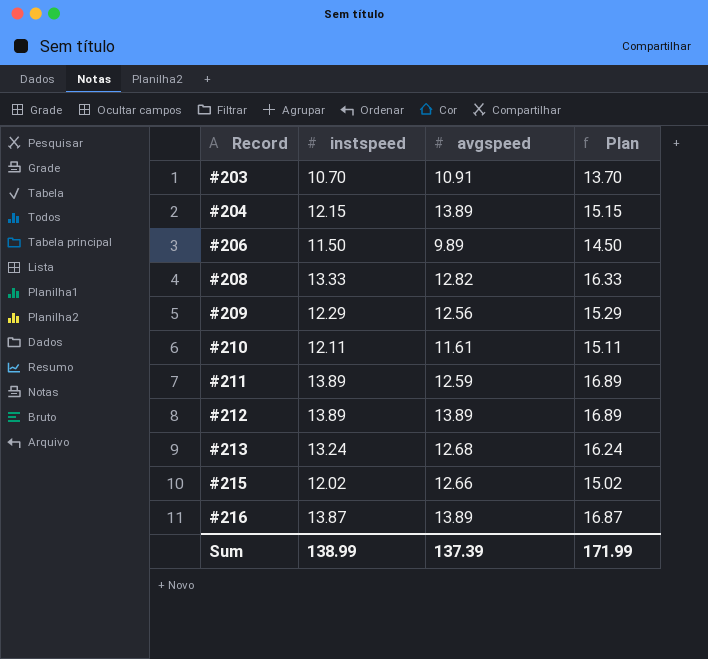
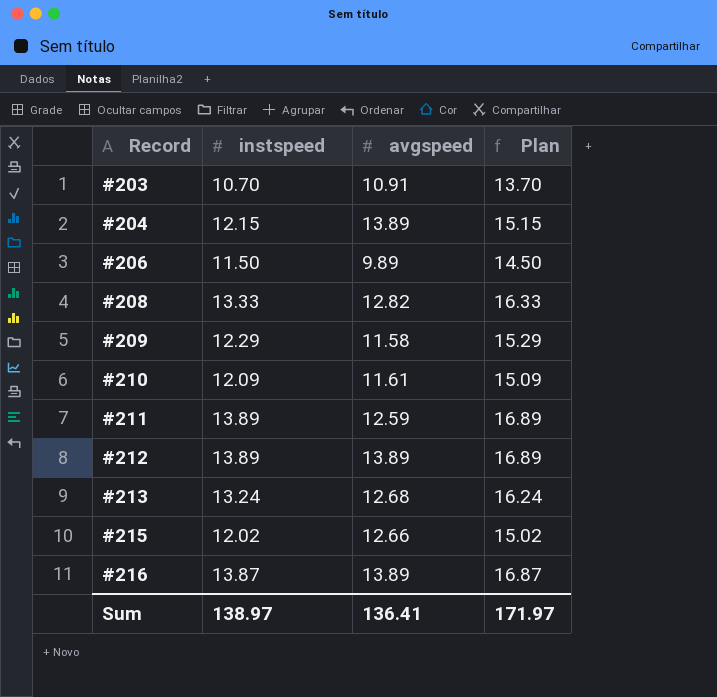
#209 | avgspeed: 12.56 -> 11.58
#210 | instspeed: 12.11 -> 12.09
#210 | Plan: 15.11 -> 15.09
Sum | instspeed: 138.99 -> 138.97
Sum | avgspeed: 137.39 -> 136.41
Sum | Plan: 171.99 -> 171.97

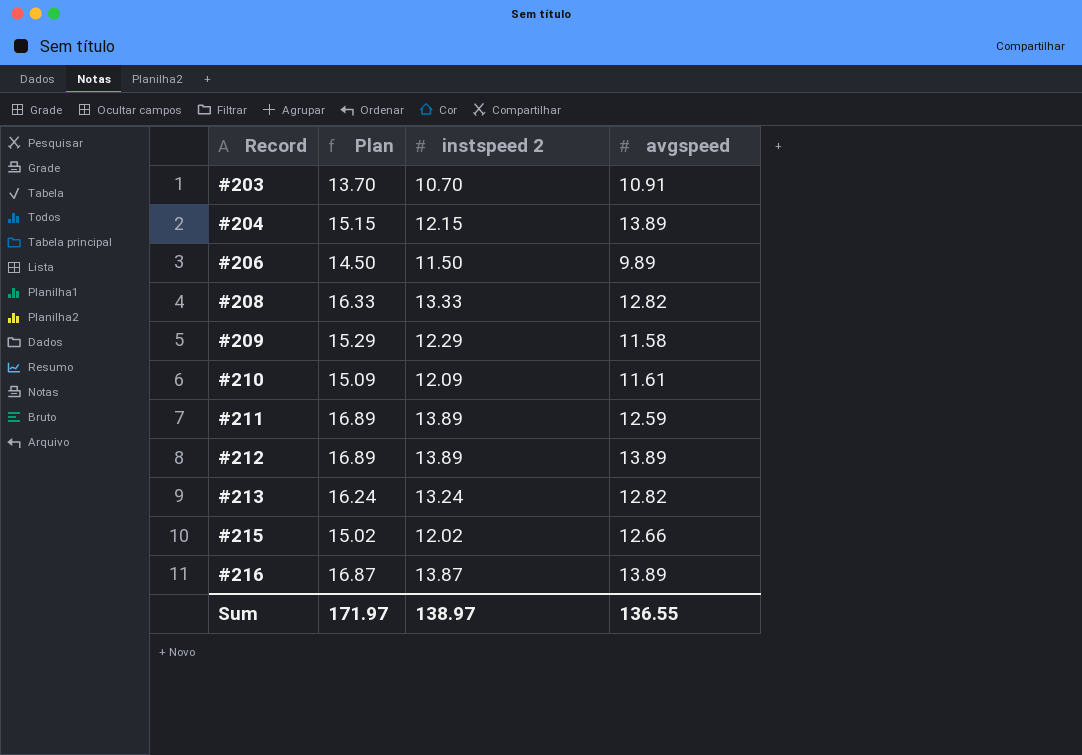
column Plan | position: 4 -> 2
column name: instspeed -> instspeed 2
#213 | avgspeed: 12.68 -> 12.82
Sum | avgspeed: 136.41 -> 136.55

